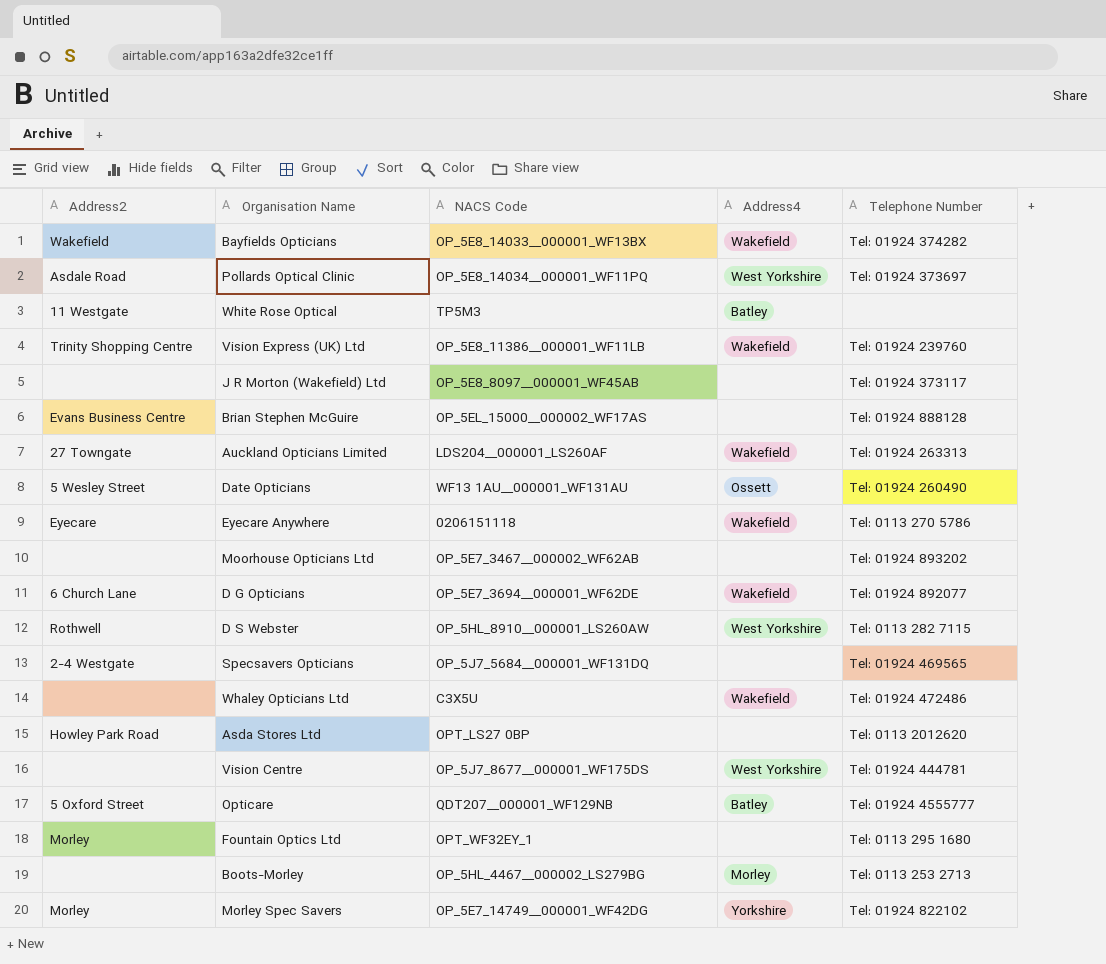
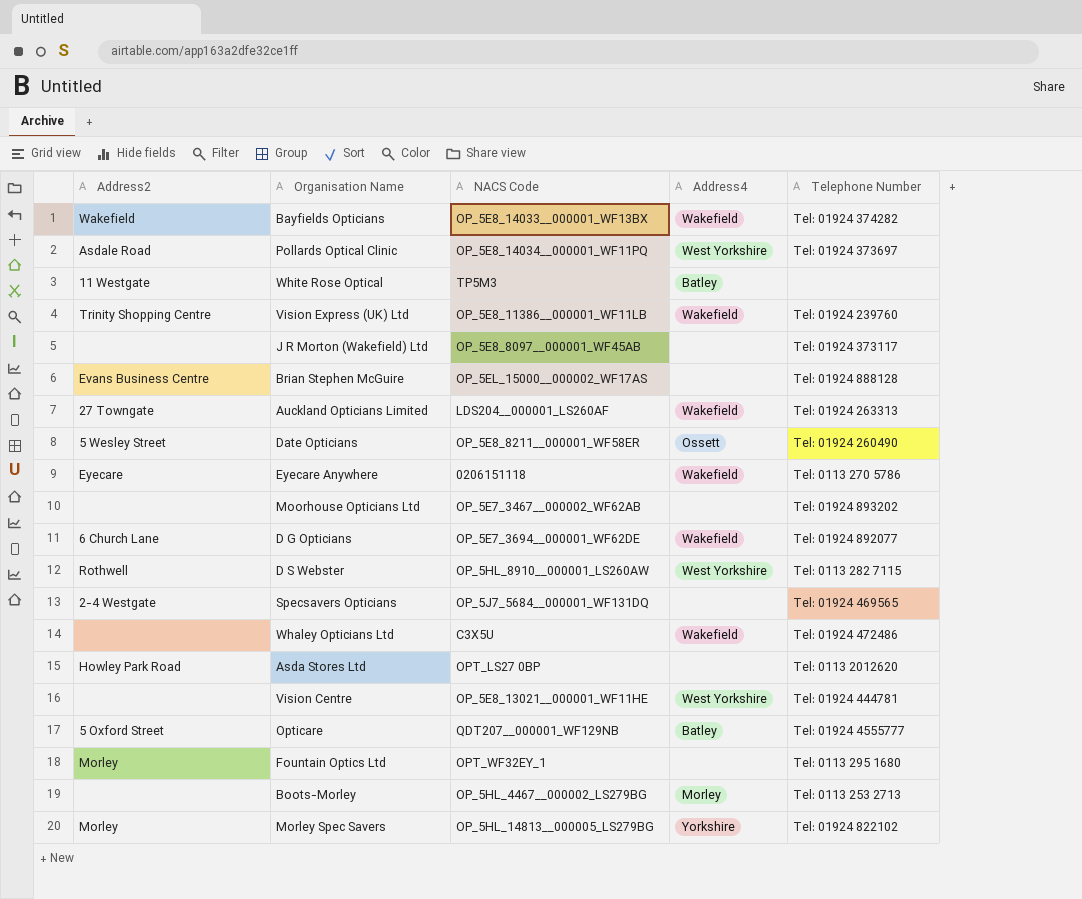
Date Opticians | NACS Code: WF13 1AU__000001_WF131AU -> OP_5E8_8211__000001_WF58ER
Vision Centre | NACS Code: OP_5J7_8677__000001_WF175DS -> OP_5E8_13021__000001_WF11HE
Morley Spec Savers | NACS Code: OP_5E7_14749__000001_WF42DG -> OP_5HL_14813__000005_LS279BG

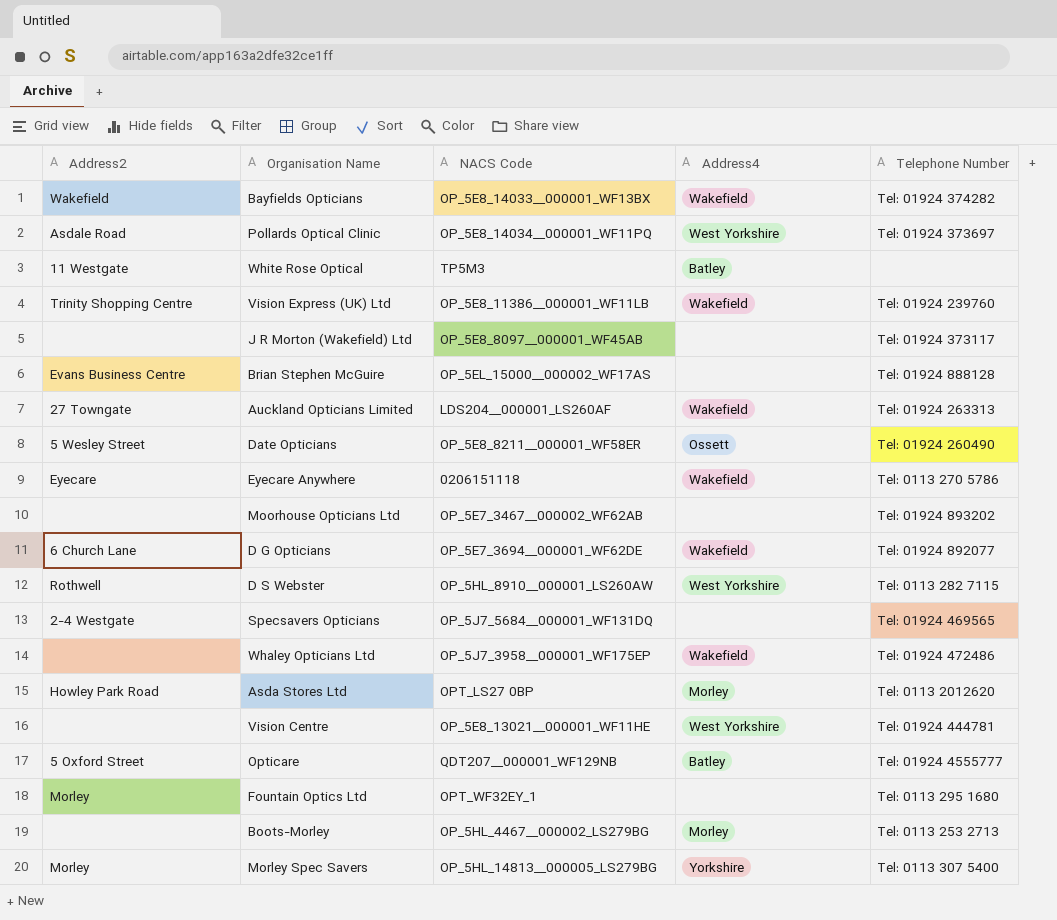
Whaley Opticians Ltd | NACS Code: C3X5U -> OP_5J7_3958__000001_WF175EP
Asda Stores Ltd | Address4: none -> Morley
Morley Spec Savers | Telephone Number: Tel: 01924 822102 -> Tel: 0113 307 5400

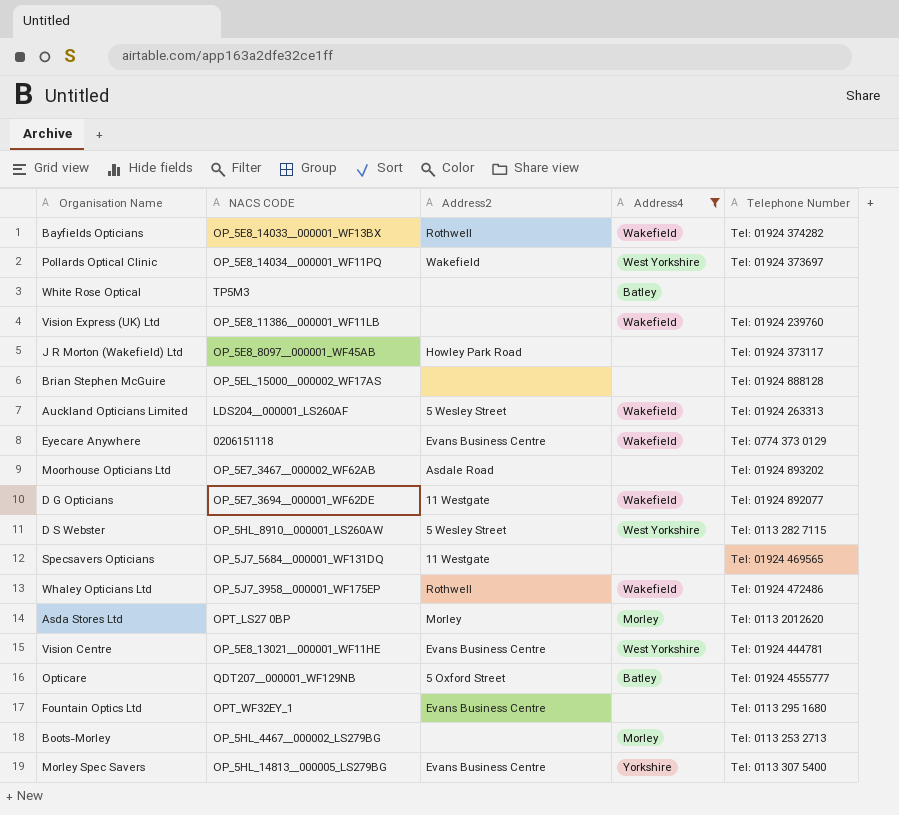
filter: none -> Address4 != Ossett
column name: NACS Code -> NACS CODE
column Address2 | position: 1 -> 3
Bayfields Opticians | Address2: Wakefield -> Rothwell
Pollards Optical Clinic | Address2: Asdale Road -> Wakefield
White Rose Optical | Address2: 11 Westgate -> none
Vision Express (UK) Ltd | Address2: Trinity Shopping Centre -> none
J R Morton (Wakefield) Ltd | Address2: none -> Howley Park Road
Brian Stephen McGuire | Address2: Evans Business Centre -> none
Auckland Opticians Limited | Address2: 27 Towngate -> 5 Wesley Street
Eyecare Anywhere | Address2: Eyecare -> Evans Business Centre
Eyecare Anywhere | Telephone Number: Tel: 0113 270 5786 -> Tel: 0774 373 0129
Moorhouse Opticians Ltd | Address2: none -> Asdale Road
D G Opticians | Address2: 6 Church Lane -> 11 Westgate
D S Webster | Address2: Rothwell -> 5 Wesley Street
Specsavers Opticians | Address2: 2-4 Westgate -> 11 Westgate
Whaley Opticians Ltd | Address2: none -> Rothwell
Asda Stores Ltd | Address2: Howley Park Road -> Morley
Vision Centre | Address2: none -> Evans Business Centre
Fountain Optics Ltd | Address2: Morley -> Evans Business Centre
Morley Spec Savers | Address2: Morley -> Evans Business Centre

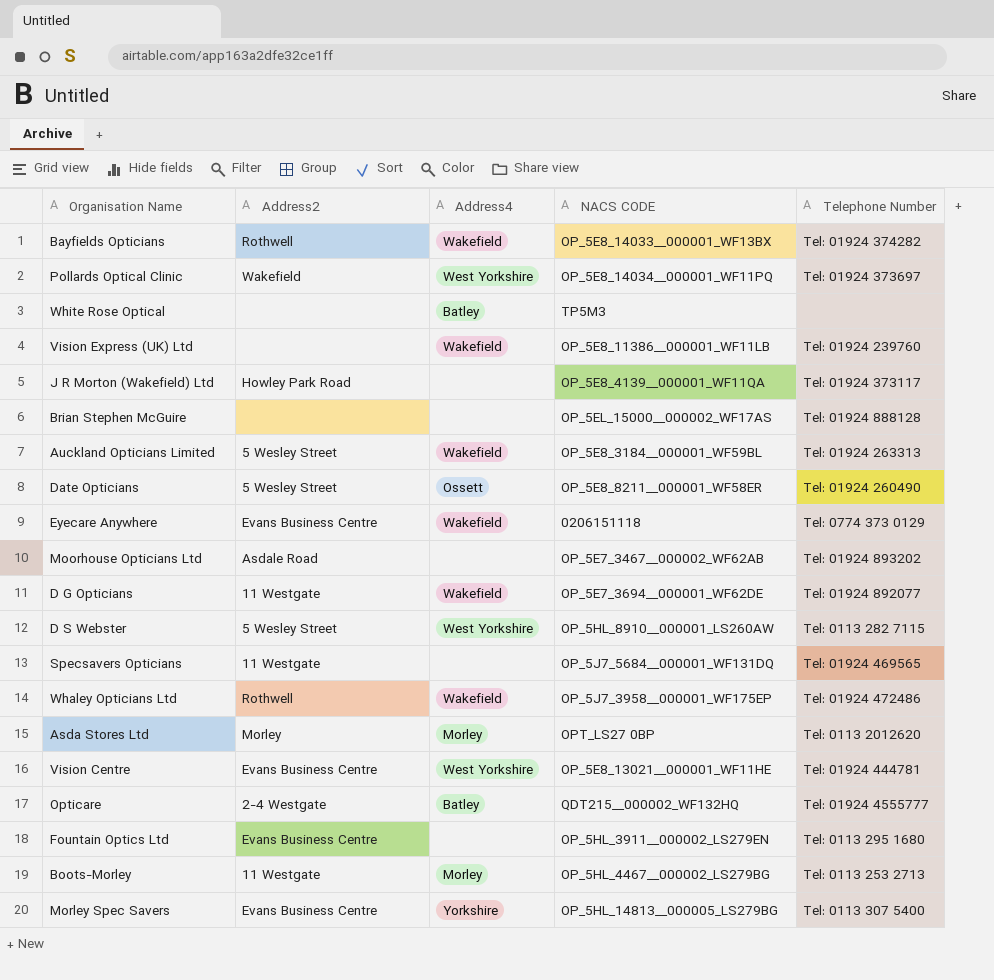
filter: Address4 != Ossett -> none
column NACS CODE | position: 2 -> 4
J R Morton (Wakefield) Ltd | NACS CODE: OP_5E8_8097__000001_WF45AB -> OP_5E8_4139__000001_WF11QA
Auckland Opticians Limited | NACS CODE: LDS204__000001_LS260AF -> OP_5E8_3184__000001_WF59BL
Opticare | Address2: 5 Oxford Street -> 2-4 Westgate
Opticare | NACS CODE: QDT207__000001_WF129NB -> QDT215__000002_WF132HQ
Fountain Optics Ltd | NACS CODE: OPT_WF32EY_1 -> OP_5HL_3911__000002_LS279EN
Boots-Morley | Address2: none -> 11 Westgate

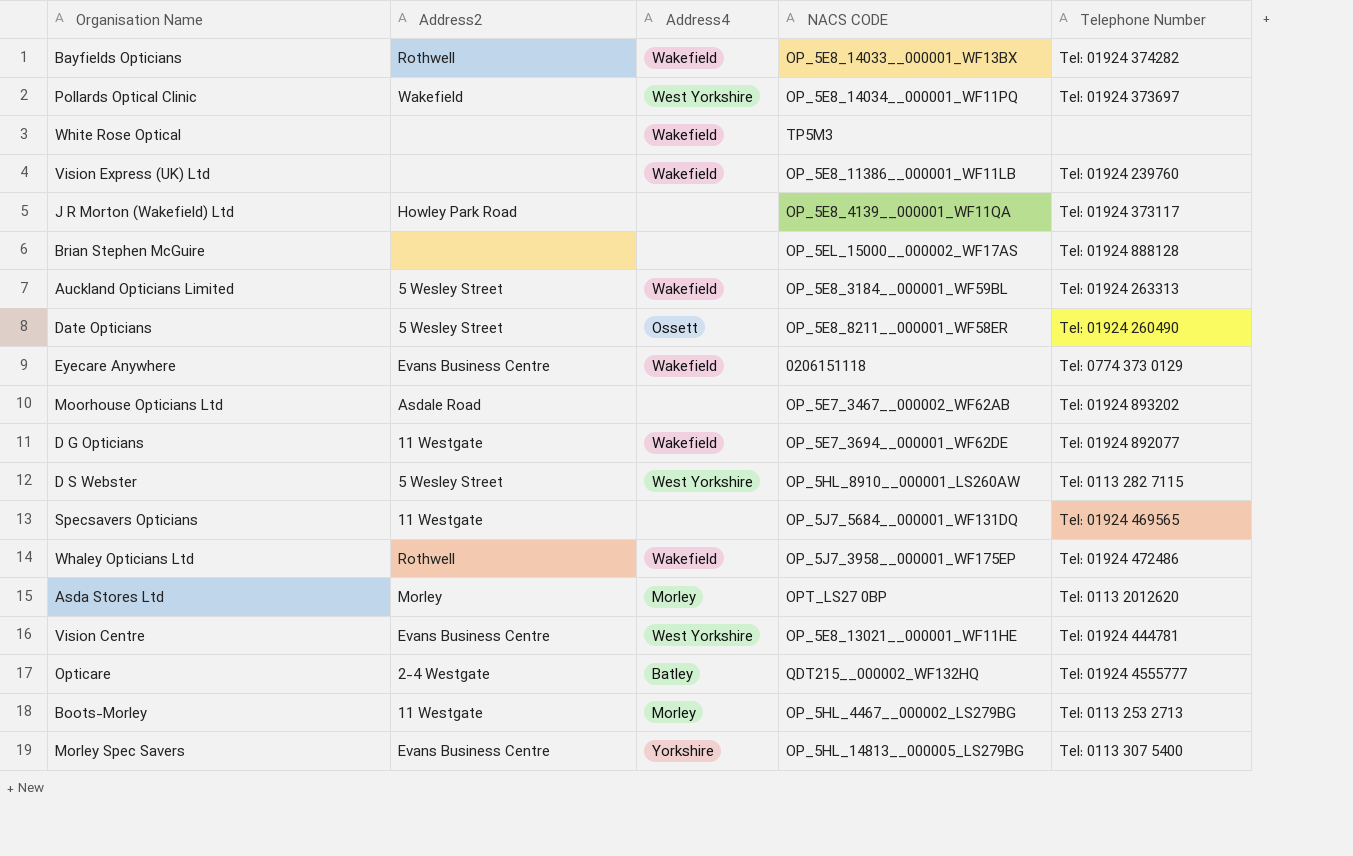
row Fountain Optics Ltd: Evans Business Centre | none | OP_5HL_3911__000002_LS279EN | Tel: 0113 295 1680 -> none
White Rose Optical | Address4: Batley -> Wakefield

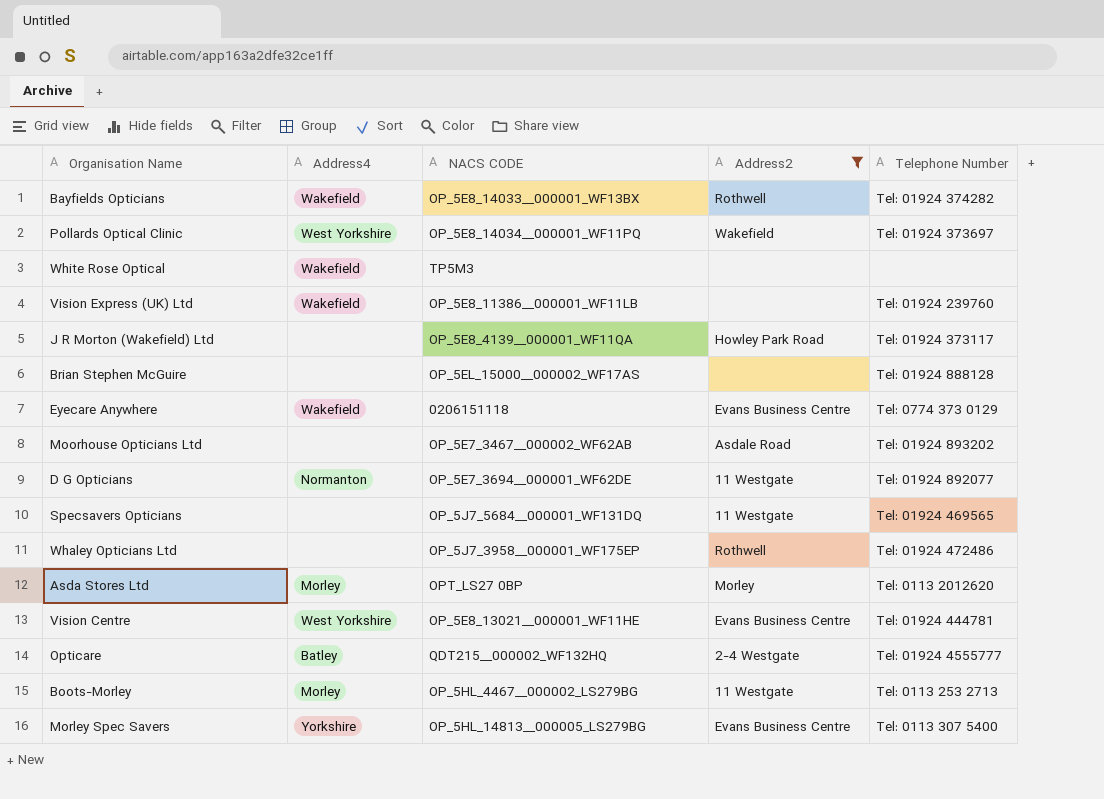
filter: none -> Address2 != 5 Wesley Street
column Address2 | position: 2 -> 4
D G Opticians | Address4: Wakefield -> Normanton
Whaley Opticians Ltd | Address4: Wakefield -> none

